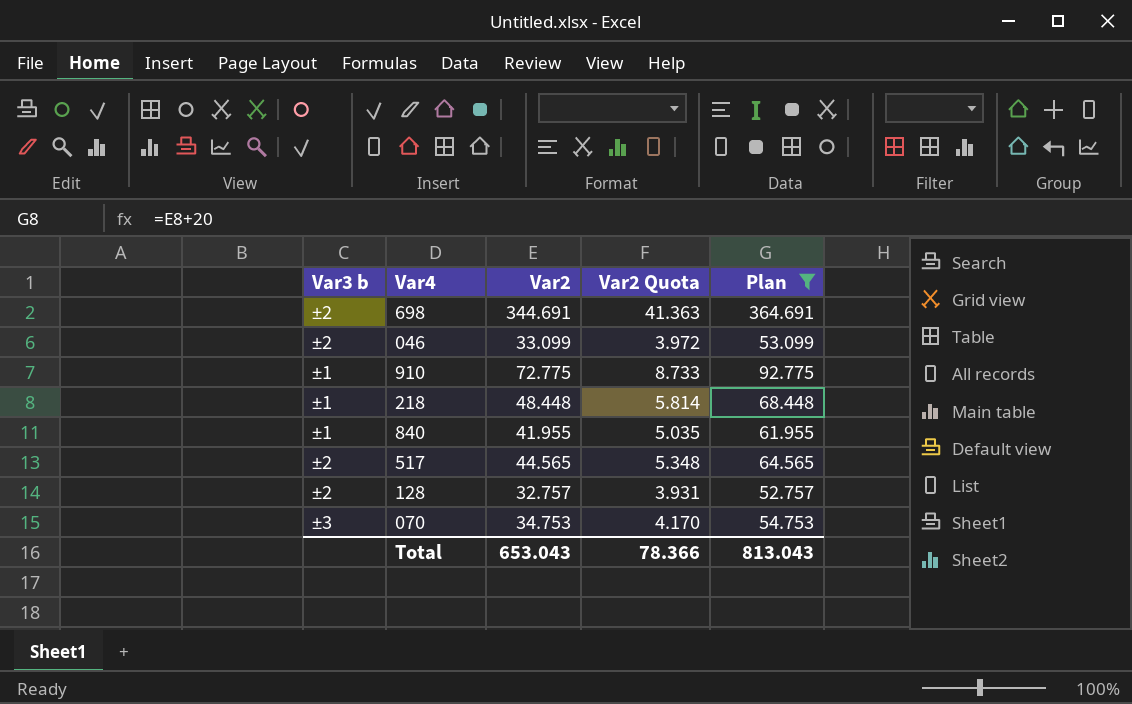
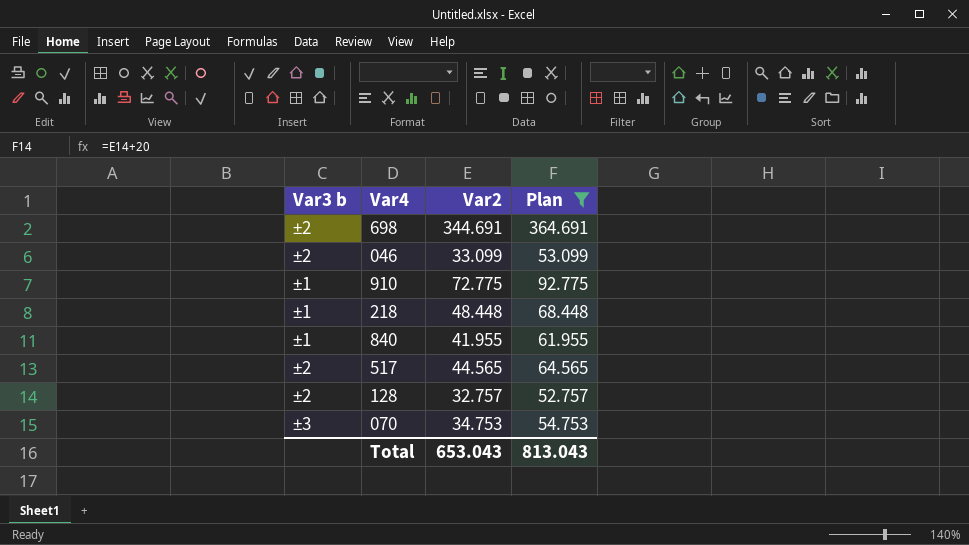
column Var2 Quota | formula: [Var2] * 0.12 -> none

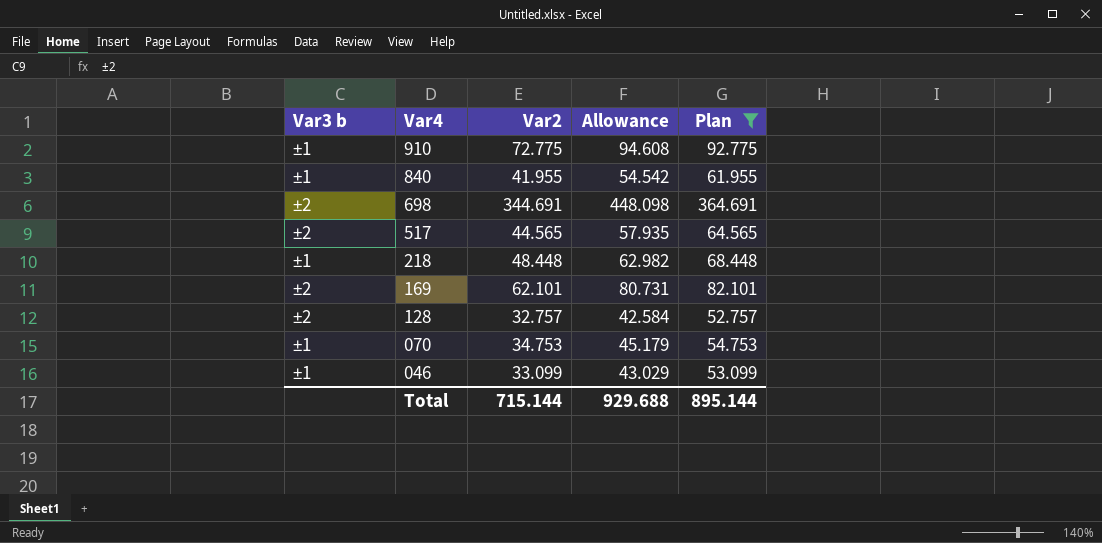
row order: none -> Var4 descending
column Allowance | formula: none -> [Var2] * 1.3
row 169: none -> ±2 | 62.101 | 80.731 | 82.101
070 | Var3 b: ±3 -> ±1
046 | Var3 b: ±2 -> ±1
Total | Var2: 653.043 -> 715.144
Total | Plan: 813.043 -> 895.144

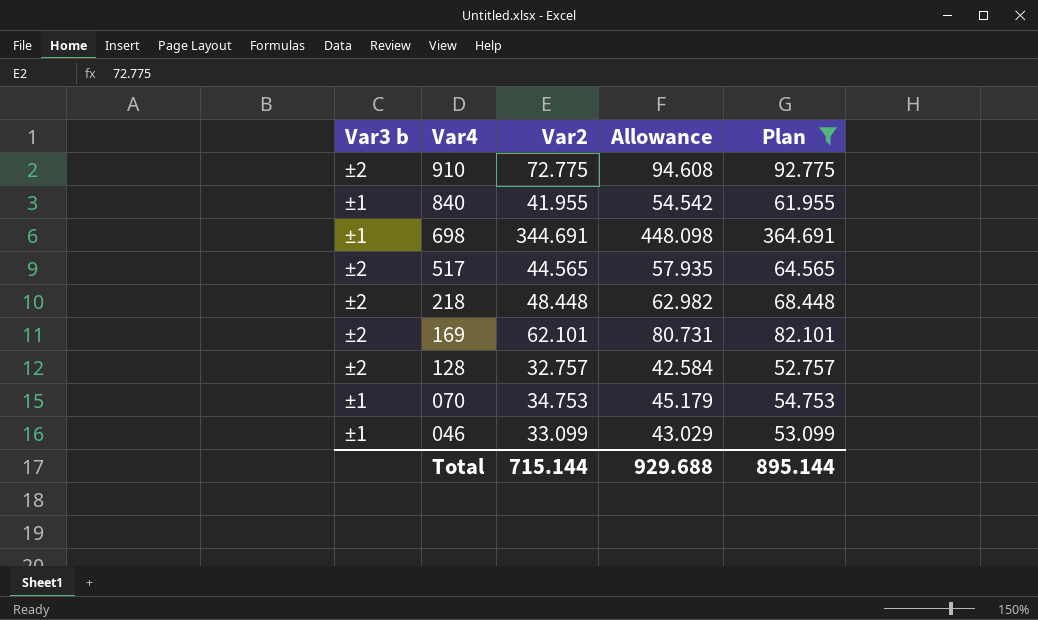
910 | Var3 b: ±1 -> ±2
698 | Var3 b: ±2 -> ±1
218 | Var3 b: ±1 -> ±2

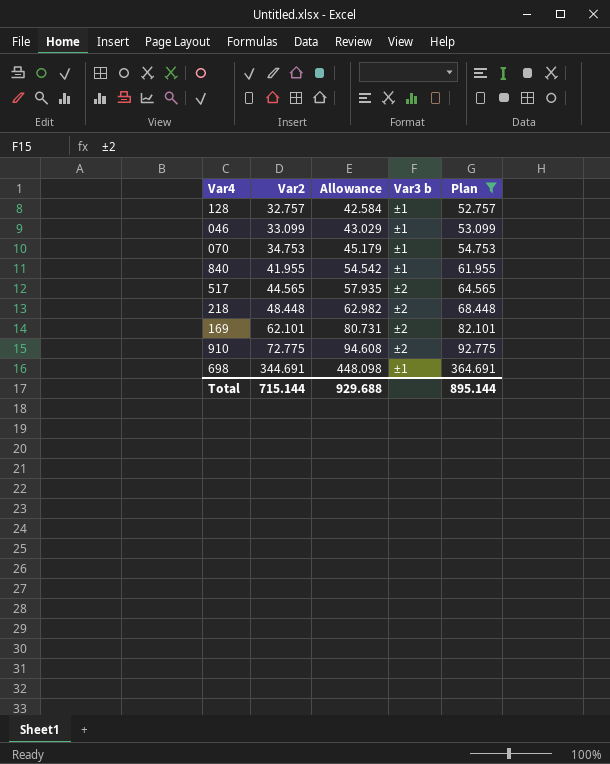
row order: Var4 descending -> Var2 ascending
column Var3 b | position: 1 -> 4
128 | Var3 b: ±2 -> ±1

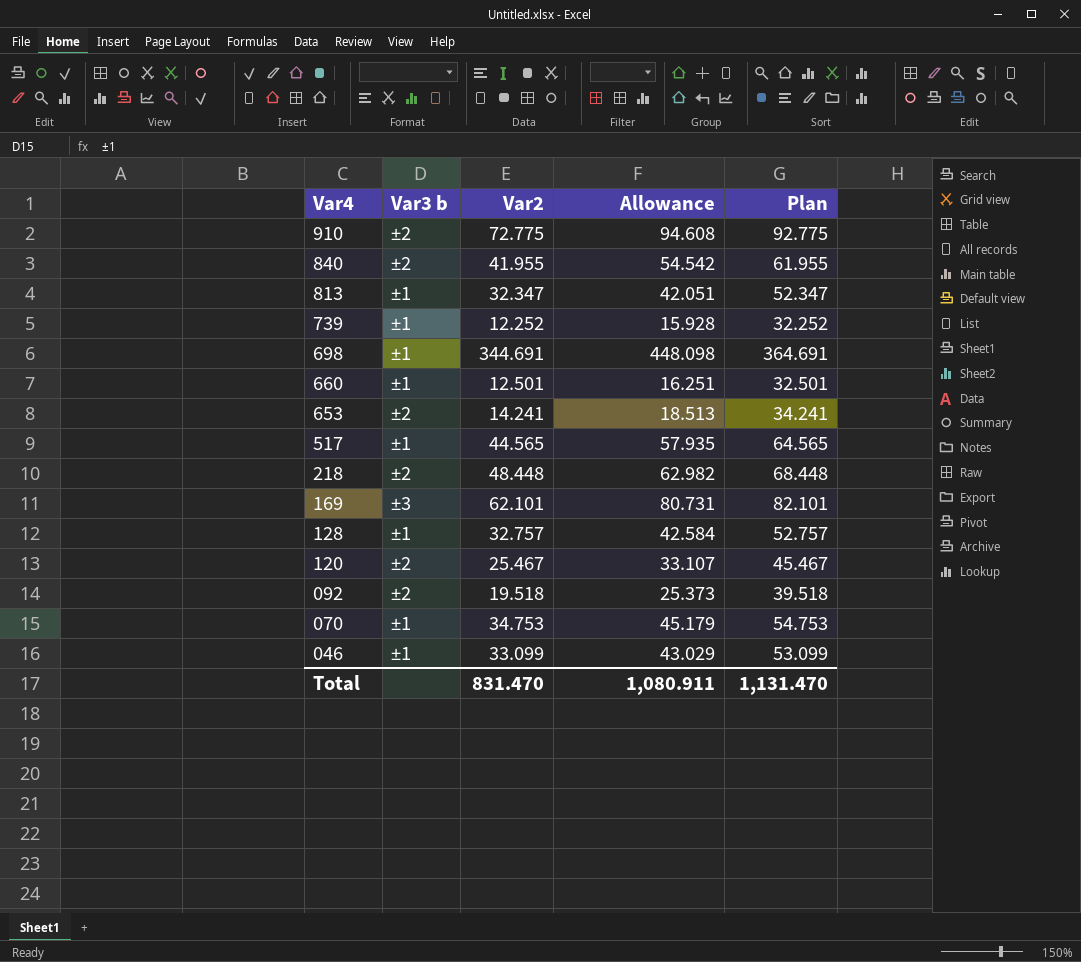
filter: Plan >= 52.757 -> none
row order: Var2 ascending -> Var4 descending
column Var3 b | position: 4 -> 2
840 | Var3 b: ±1 -> ±2
517 | Var3 b: ±2 -> ±1
169 | Var3 b: ±2 -> ±3
Total | Var2: 715.144 -> 831.470
Total | Allowance: 929.688 -> 1,080.911
Total | Plan: 895.144 -> 1,131.470

